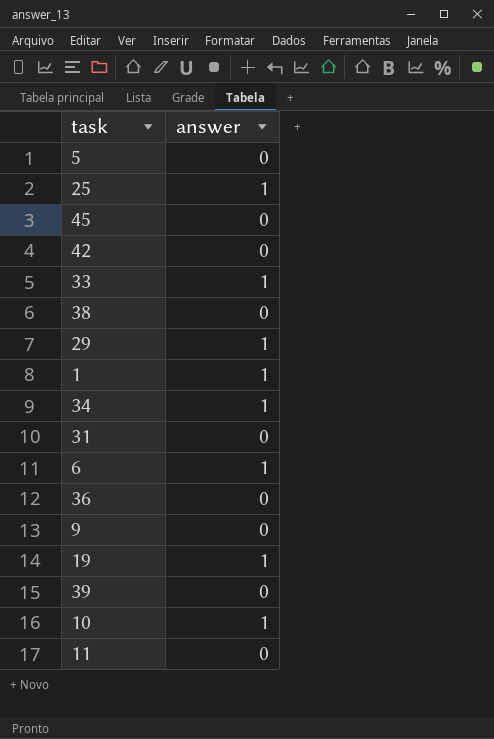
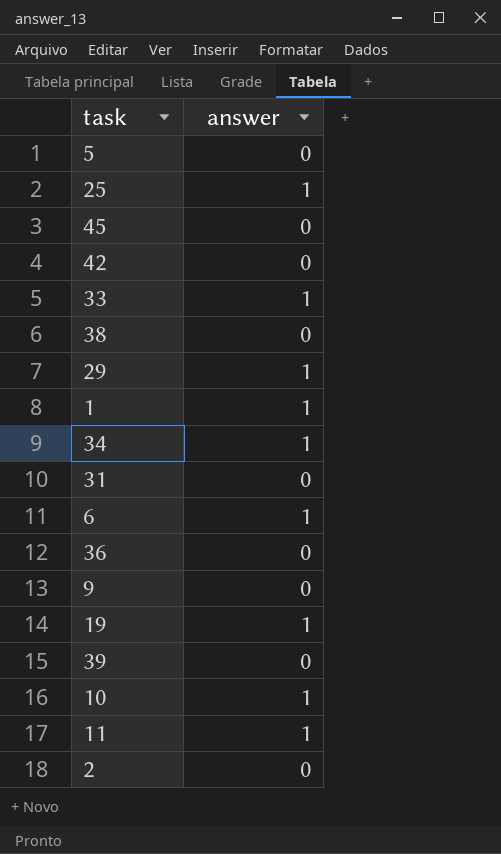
11 | answer: 0 -> 1
row 2: none -> 0

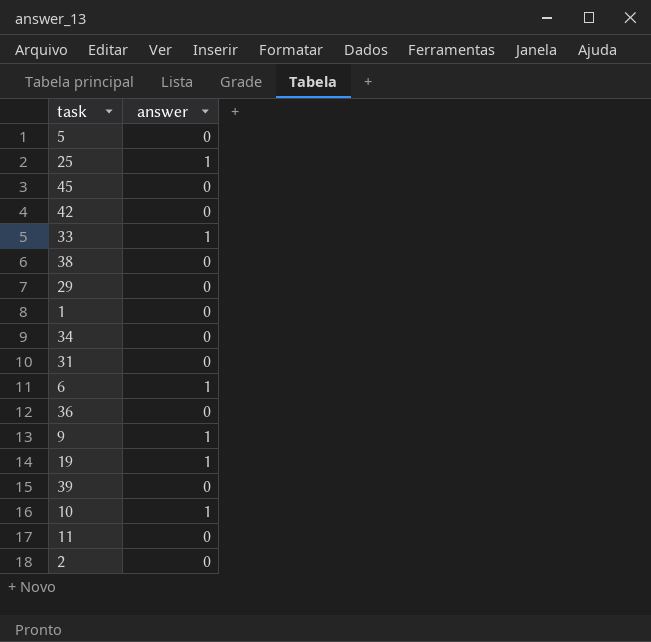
29 | answer: 1 -> 0
1 | answer: 1 -> 0
34 | answer: 1 -> 0
9 | answer: 0 -> 1
11 | answer: 1 -> 0

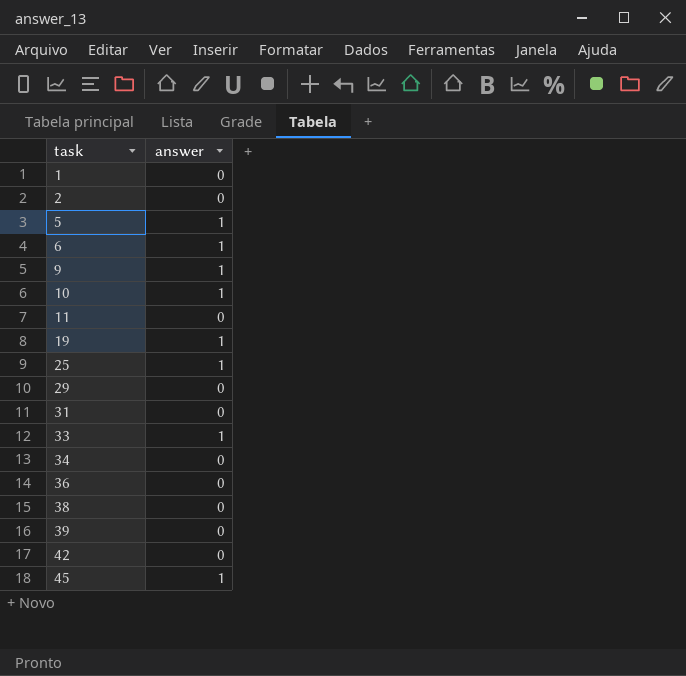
row order: none -> task ascending
5 | answer: 0 -> 1
45 | answer: 0 -> 1

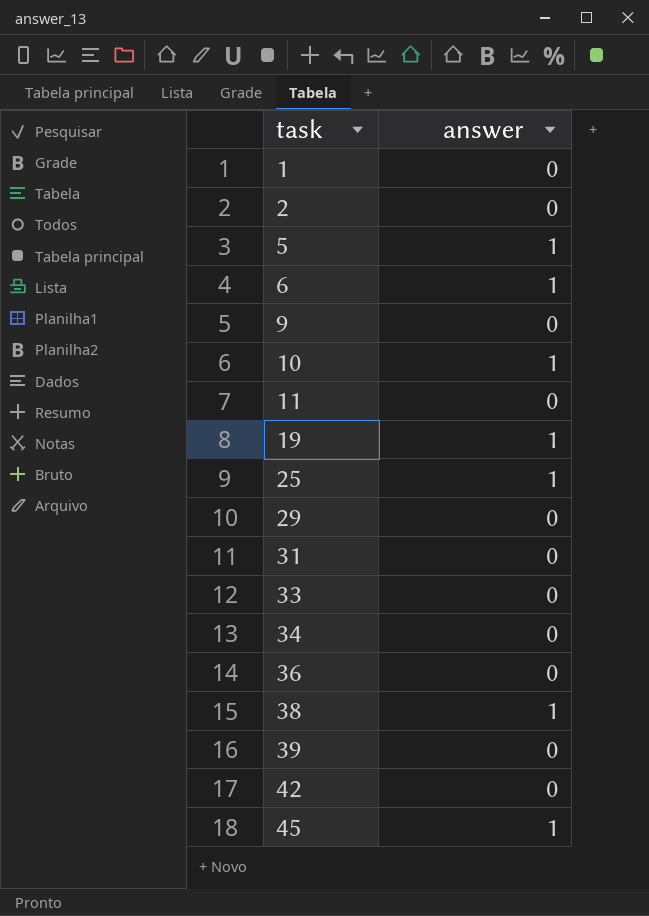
9 | answer: 1 -> 0
33 | answer: 1 -> 0
38 | answer: 0 -> 1

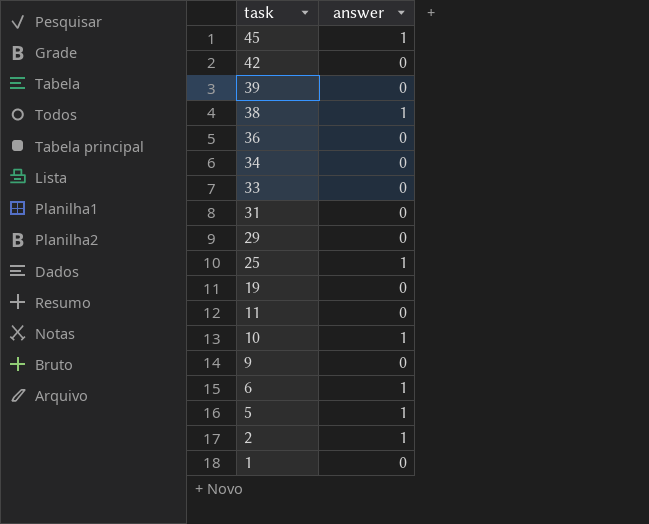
row order: task ascending -> task descending
19 | answer: 1 -> 0
2 | answer: 0 -> 1

